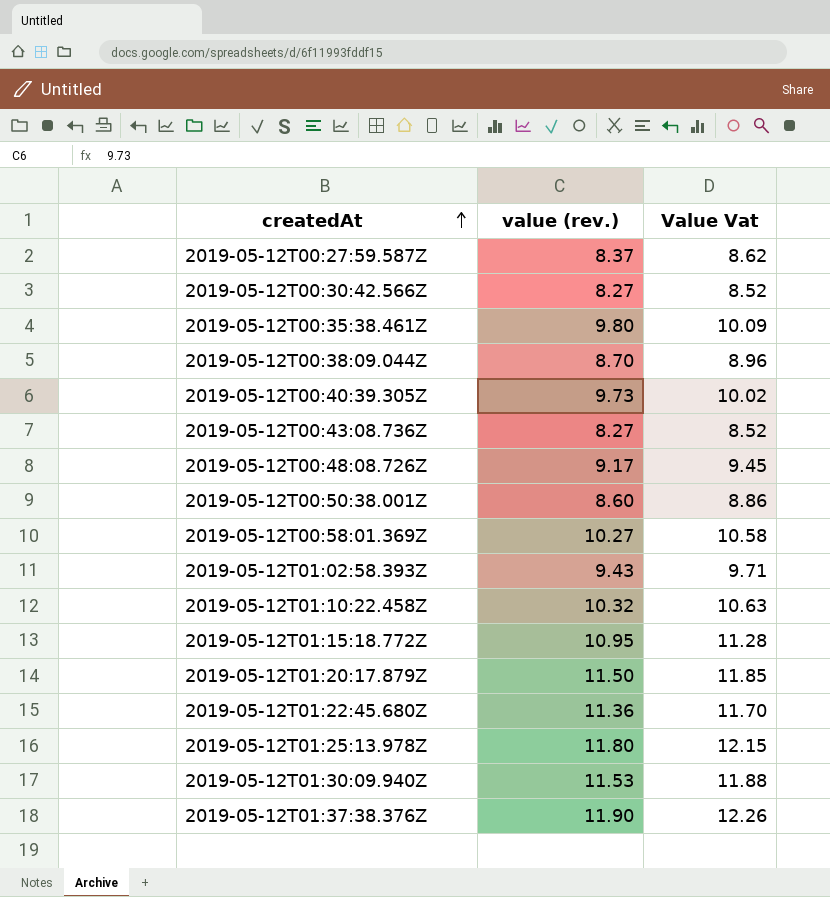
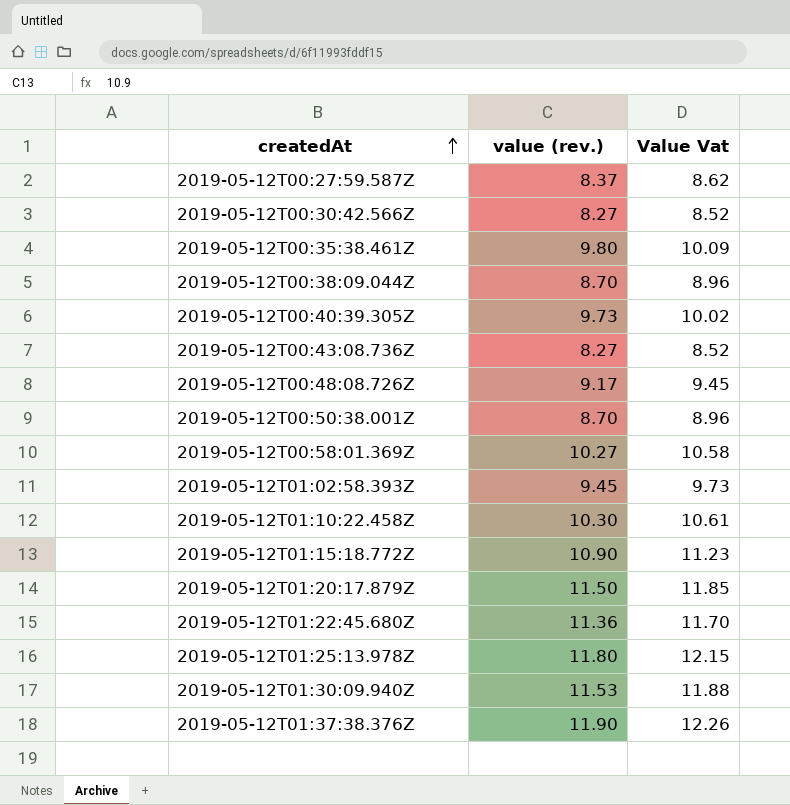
2019-05-12T00:50:38.001Z | value (rev.): 8.60 -> 8.70
2019-05-12T00:50:38.001Z | Value Vat: 8.86 -> 8.96
2019-05-12T01:02:58.393Z | value (rev.): 9.43 -> 9.45
2019-05-12T01:02:58.393Z | Value Vat: 9.71 -> 9.73
2019-05-12T01:10:22.458Z | value (rev.): 10.32 -> 10.30
2019-05-12T01:10:22.458Z | Value Vat: 10.63 -> 10.61
2019-05-12T01:15:18.772Z | value (rev.): 10.95 -> 10.90
2019-05-12T01:15:18.772Z | Value Vat: 11.28 -> 11.23

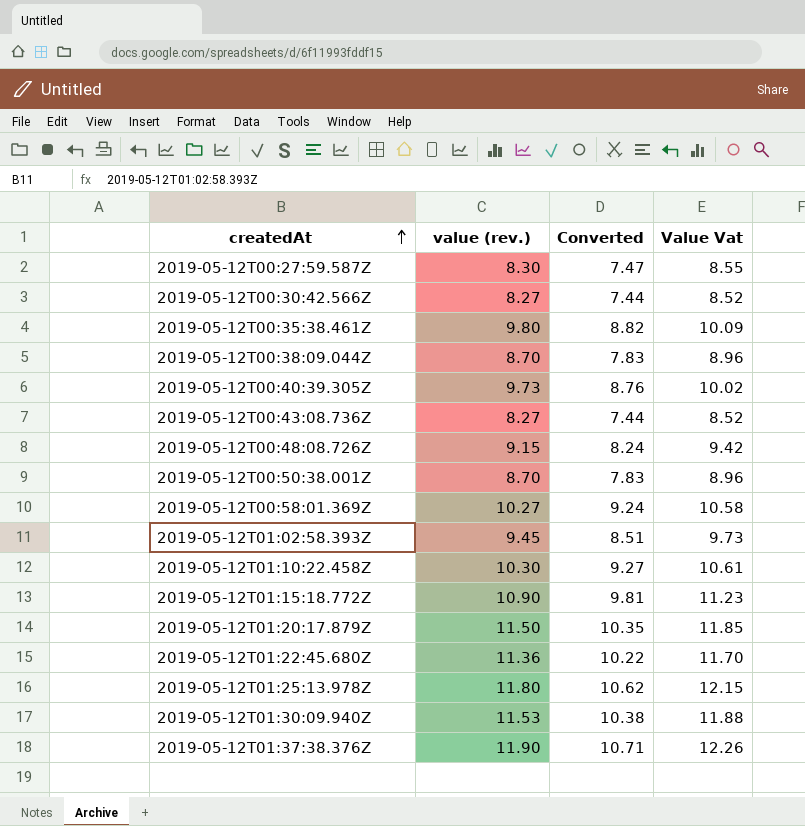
column Converted | formula: none -> [value (rev.)] * 0.9
2019-05-12T00:27:59.587Z | value (rev.): 8.37 -> 8.30
2019-05-12T00:27:59.587Z | Value Vat: 8.62 -> 8.55
2019-05-12T00:48:08.726Z | value (rev.): 9.17 -> 9.15
2019-05-12T00:48:08.726Z | Value Vat: 9.45 -> 9.42

